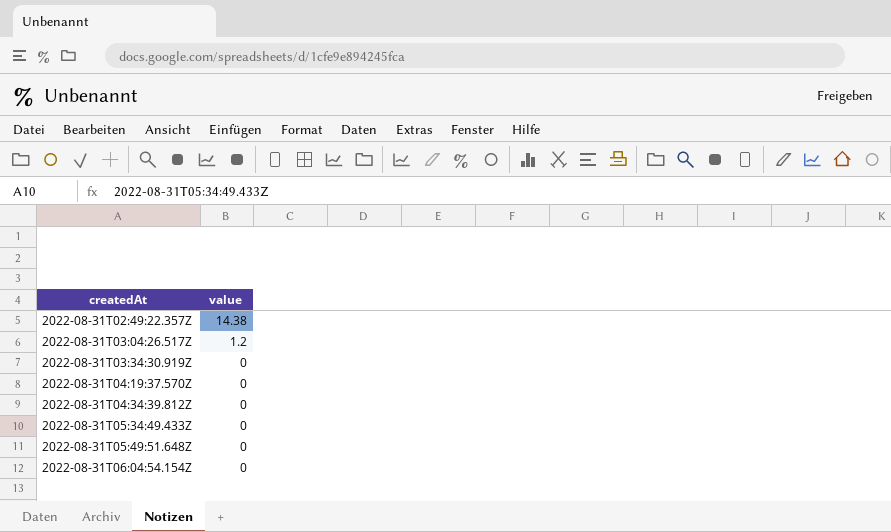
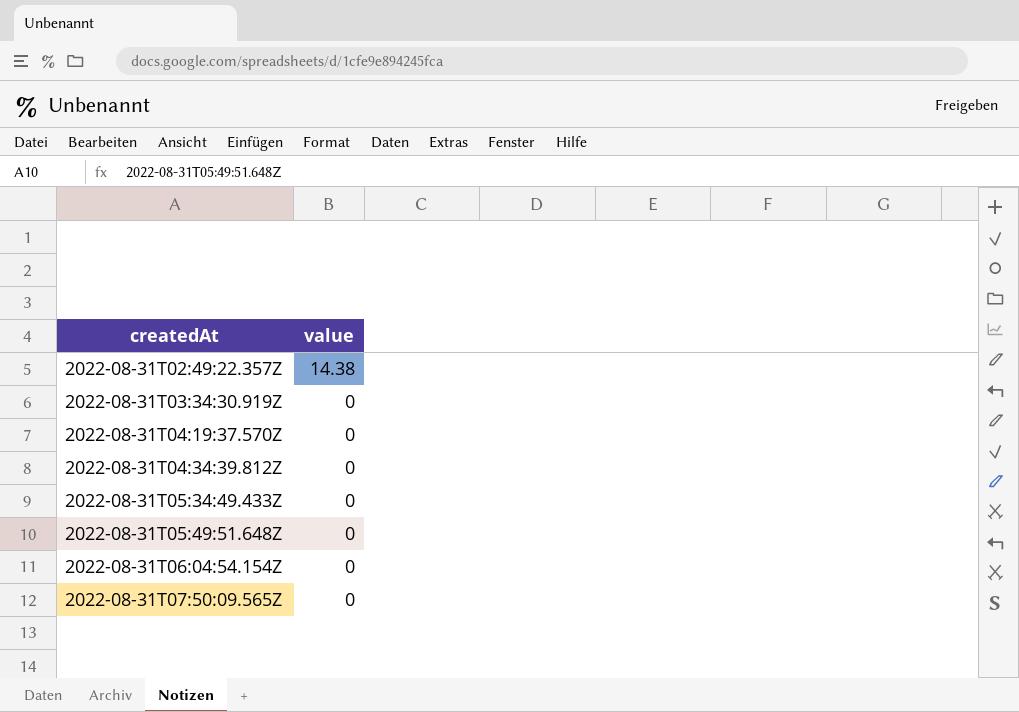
row 2022-08-31T03:04:26.517Z: 1.2 -> none
row 2022-08-31T07:50:09.565Z: none -> 0

